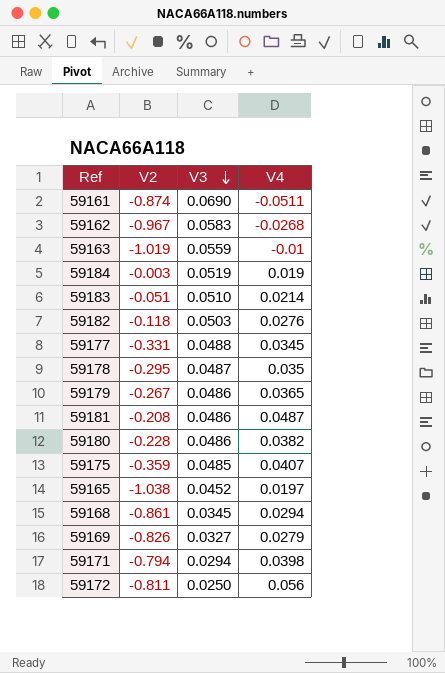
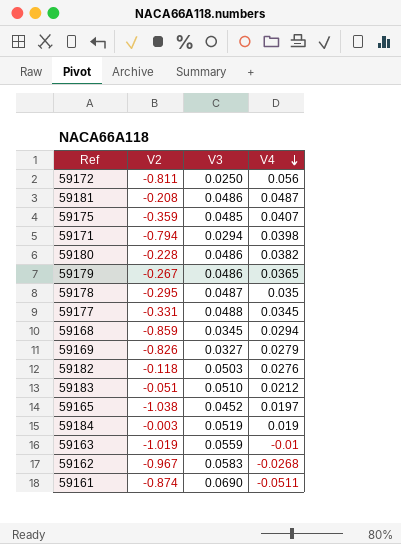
row order: V3 descending -> V4 descending
59168 | V2: -0.861 -> -0.859
59183 | V4: 0.0214 -> 0.0212

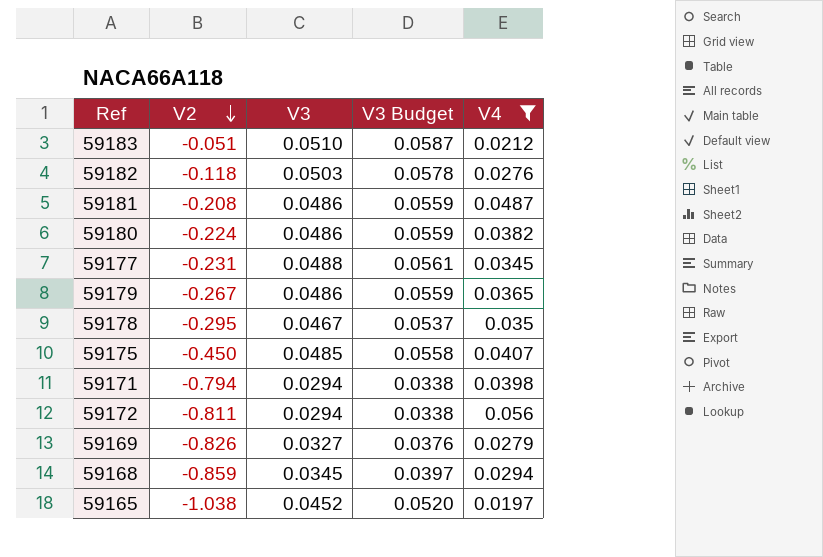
filter: none -> V4 >= 0.0197
row order: V4 descending -> V2 descending
column V3 Budget | formula: none -> [V3] * 1.15
59180 | V2: -0.228 -> -0.224
59177 | V2: -0.331 -> -0.231
59178 | V3: 0.0487 -> 0.0467
59175 | V2: -0.359 -> -0.450
59172 | V3: 0.0250 -> 0.0294

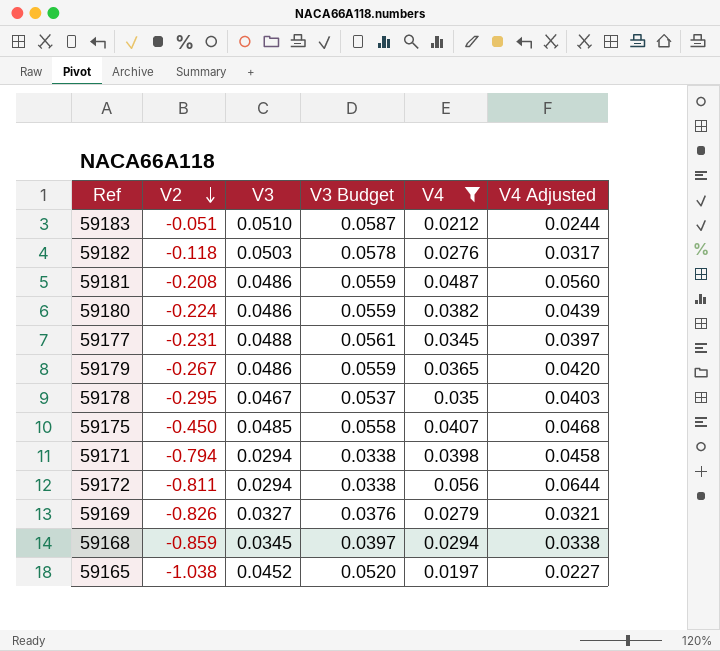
column V4 Adjusted | formula: none -> [V4] * 1.15

